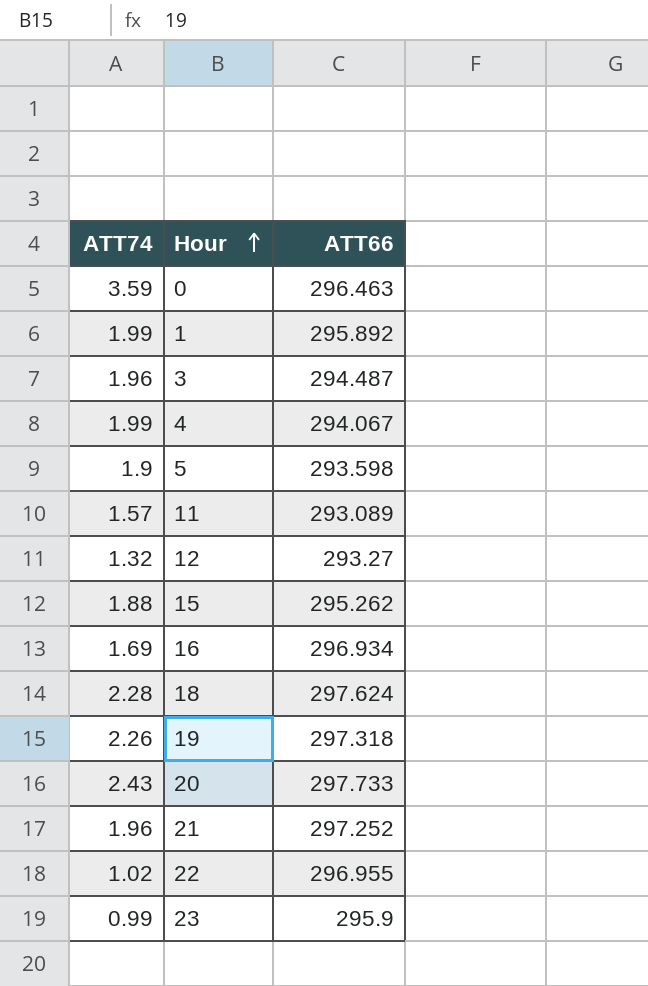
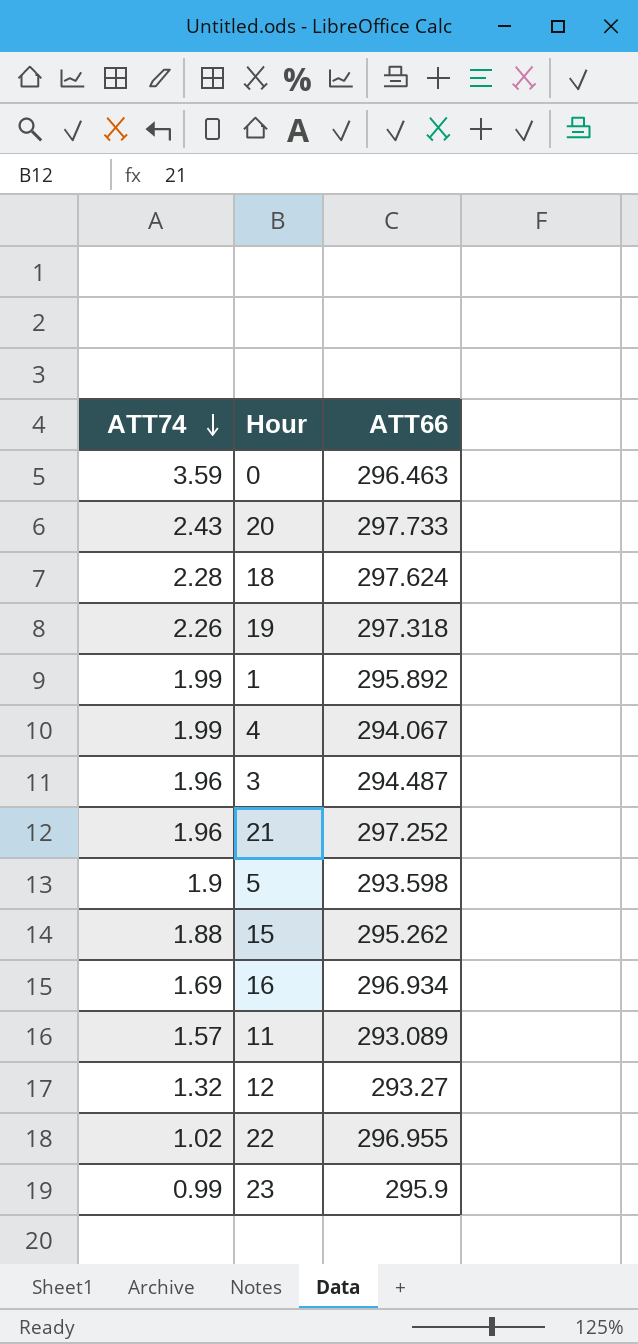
row order: Hour ascending -> ATT74 descending

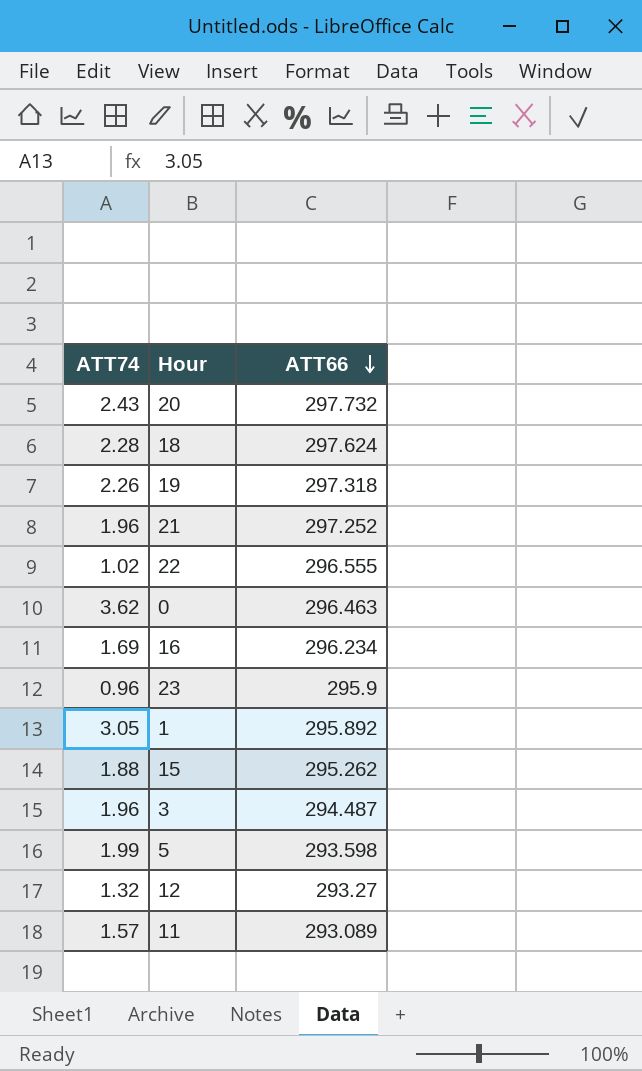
row order: ATT74 descending -> ATT66 descending
row 4: 1.99 | 294.067 -> none
20 | ATT66: 297.733 -> 297.732
22 | ATT66: 296.955 -> 296.555
0 | ATT74: 3.59 -> 3.62
16 | ATT66: 296.934 -> 296.234
23 | ATT74: 0.99 -> 0.96
1 | ATT74: 1.99 -> 3.05
5 | ATT74: 1.9 -> 1.99

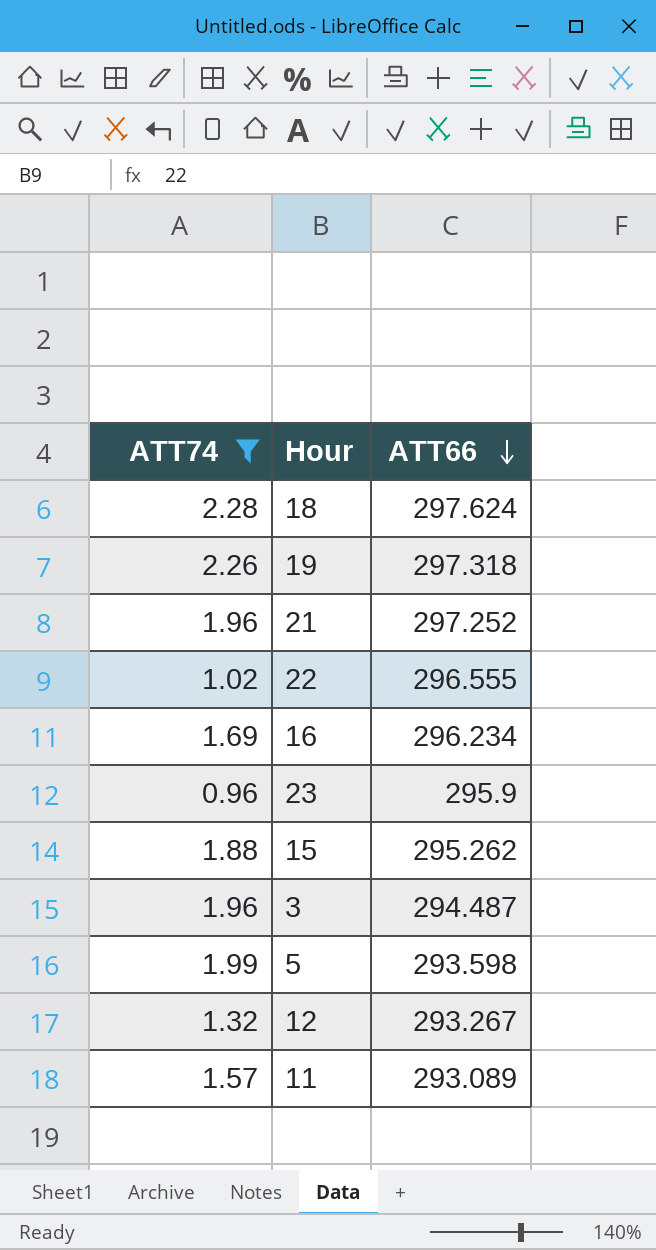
filter: none -> ATT74 <= 2.28
12 | ATT66: 293.27 -> 293.267

